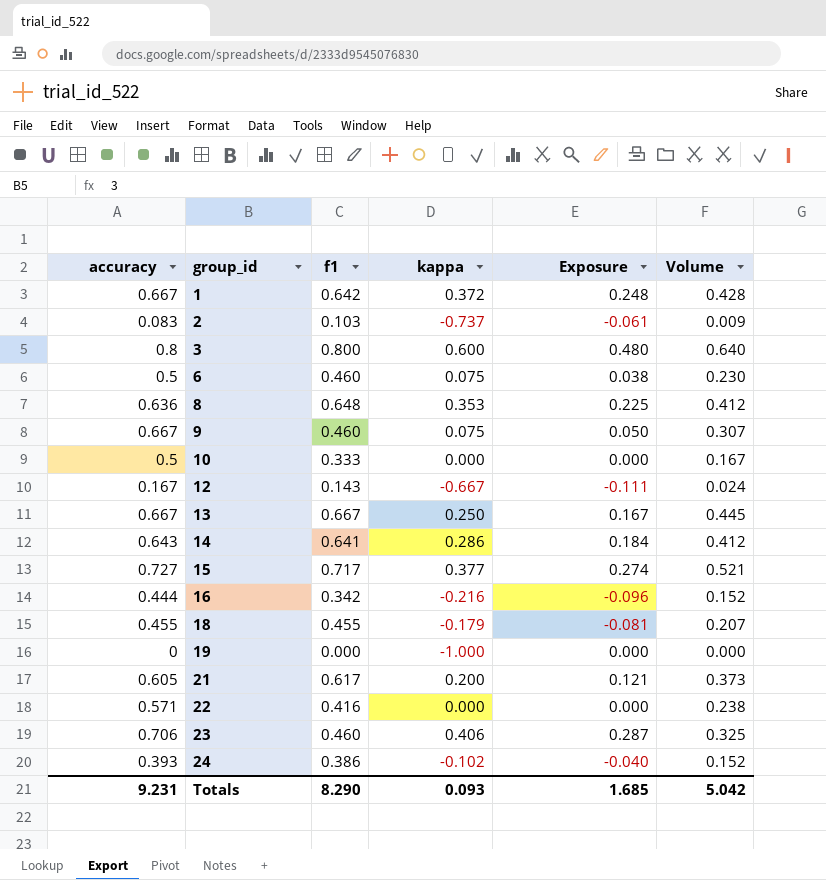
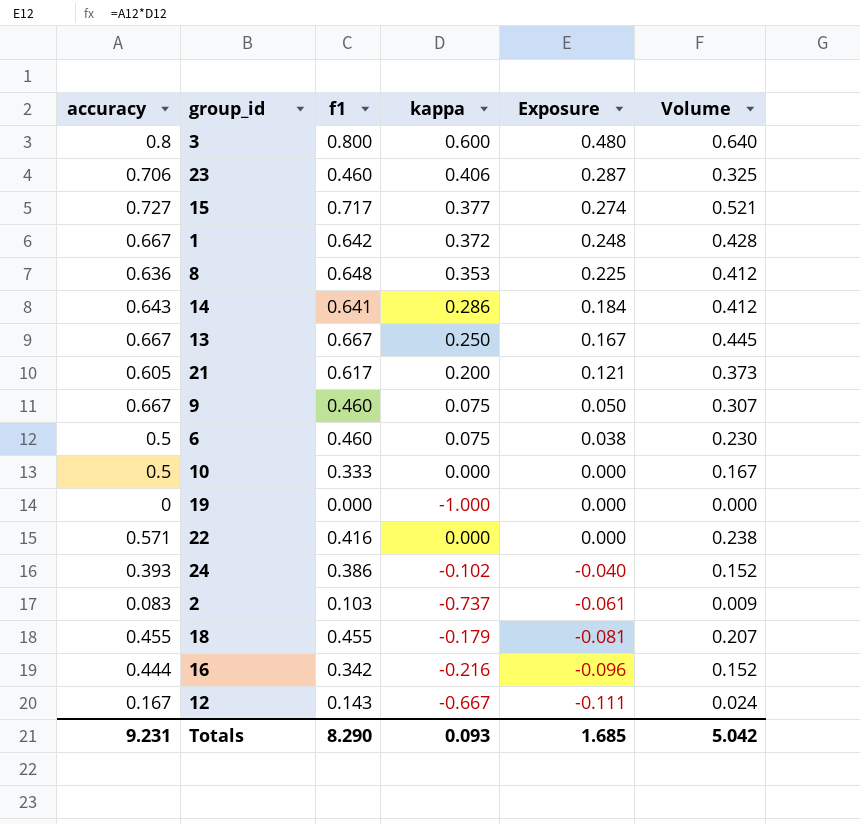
row order: group_id ascending -> Exposure descending

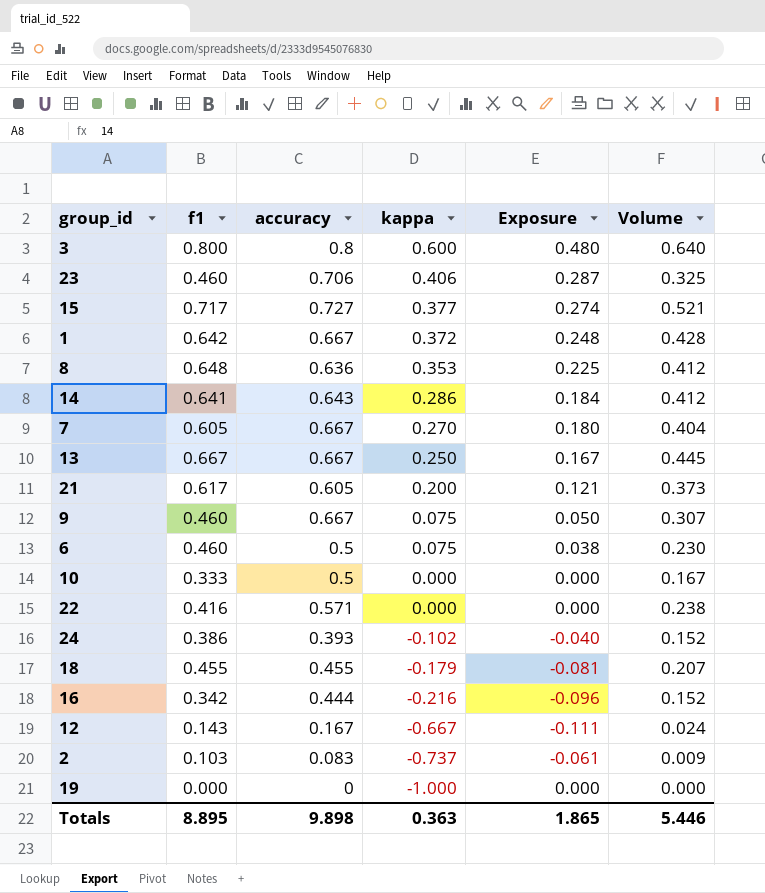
row order: Exposure descending -> kappa descending
column accuracy | position: 1 -> 3
row 7: none -> 0.605 | 0.667 | 0.270 | 0.180 | 0.404
Totals | f1: 8.290 -> 8.895
Totals | accuracy: 9.231 -> 9.898
Totals | kappa: 0.093 -> 0.363
Totals | Exposure: 1.685 -> 1.865
Totals | Volume: 5.042 -> 5.446

